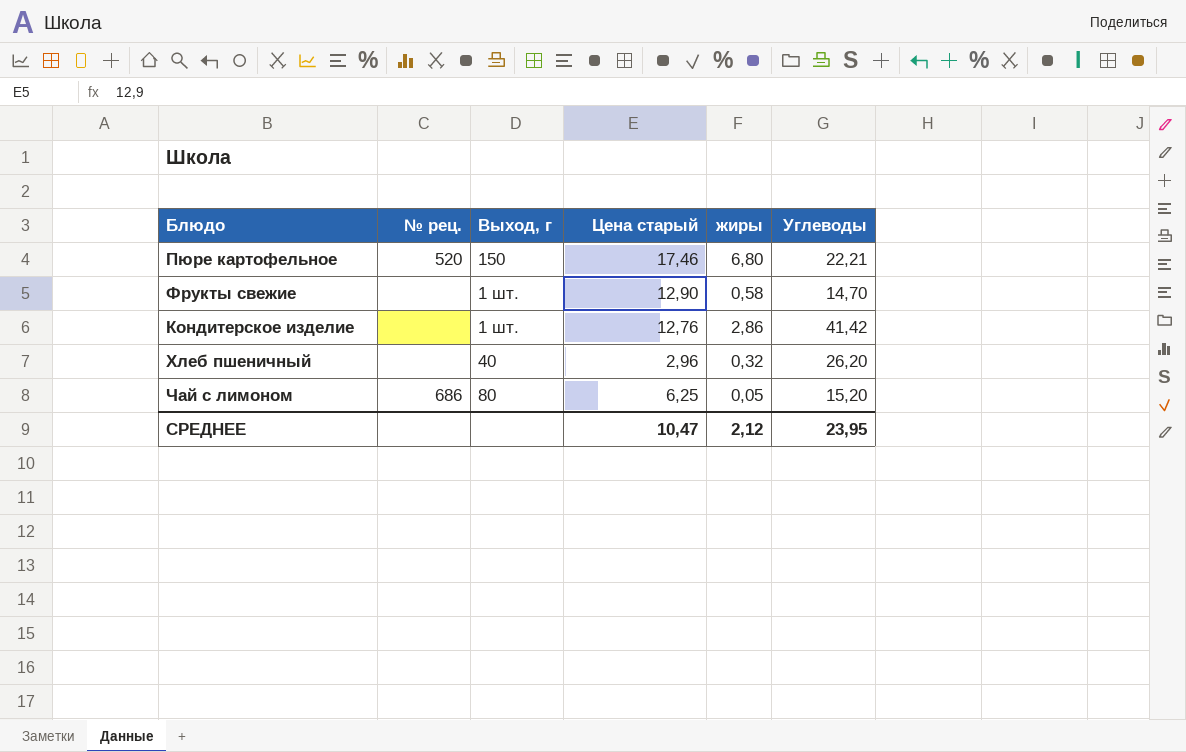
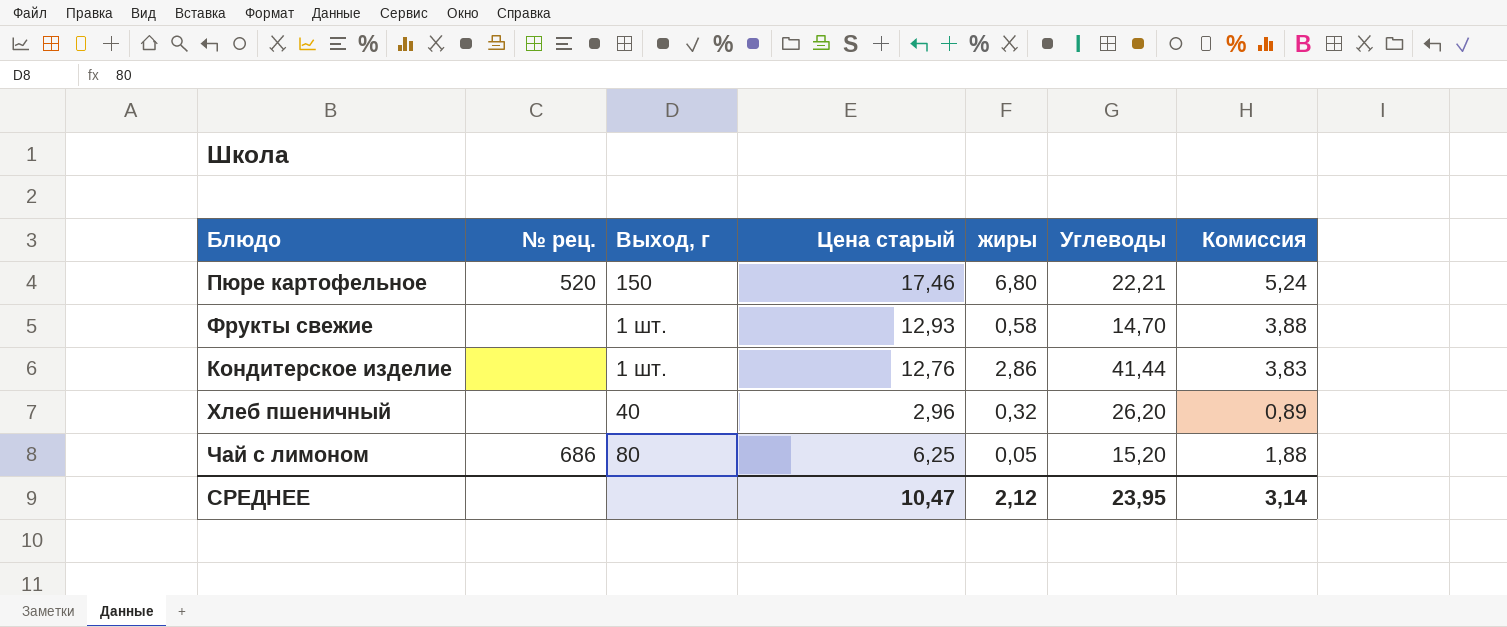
column Комиссия | formula: none -> [Цена старый] * 0,3
Фрукты свежие | Цена старый: 12,90 -> 12,93
Кондитерское изделие | Углеводы: 41,42 -> 41,44

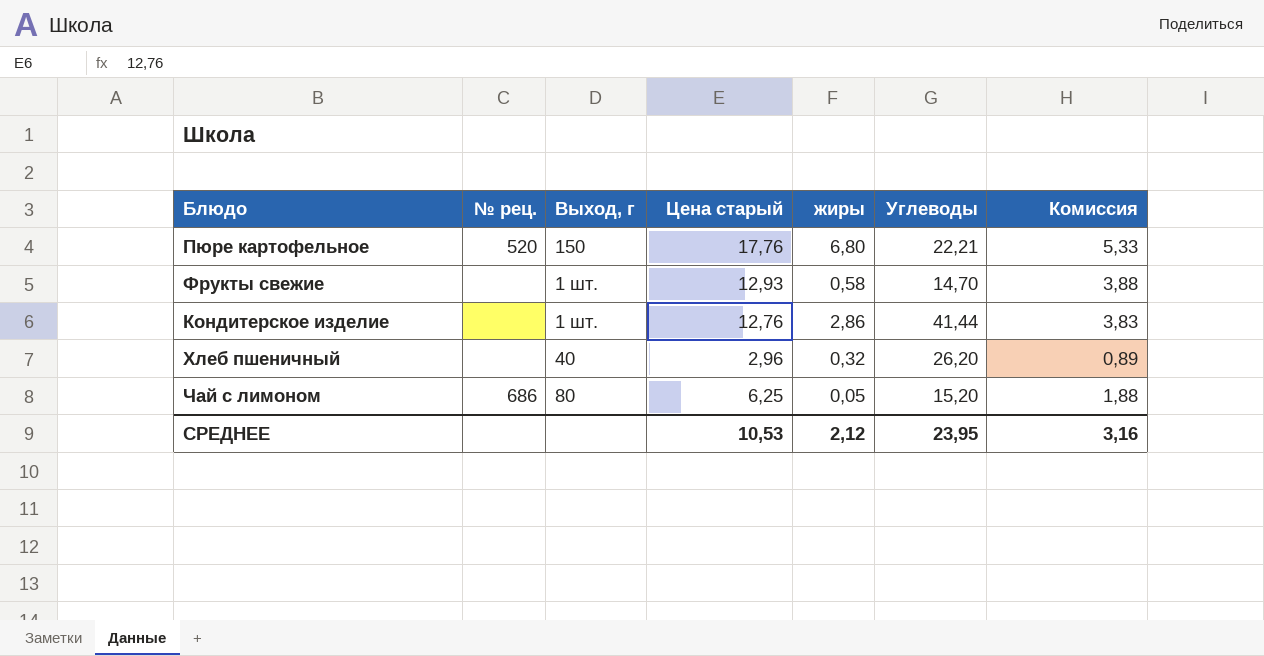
Пюре картофельное | Цена старый: 17,46 -> 17,76
Пюре картофельное | Комиссия: 5,24 -> 5,33
СРЕДНЕЕ | Цена старый: 10,47 -> 10,53
СРЕДНЕЕ | Комиссия: 3,14 -> 3,16

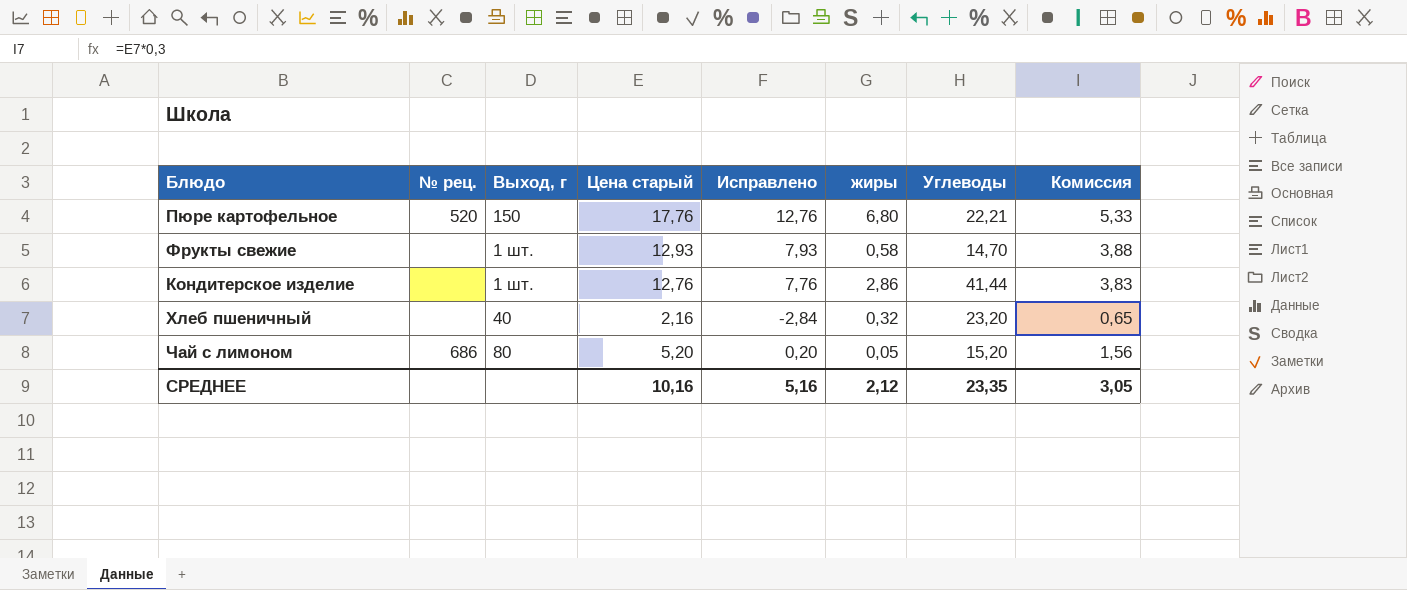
column Исправлено | formula: none -> [Цена старый] - 5
Хлеб пшеничный | Цена старый: 2,96 -> 2,16
Хлеб пшеничный | Углеводы: 26,20 -> 23,20
Хлеб пшеничный | Комиссия: 0,89 -> 0,65
Чай с лимоном | Цена старый: 6,25 -> 5,20
Чай с лимоном | Комиссия: 1,88 -> 1,56
СРЕДНЕЕ | Цена старый: 10,53 -> 10,16
СРЕДНЕЕ | Углеводы: 23,95 -> 23,35
СРЕДНЕЕ | Комиссия: 3,16 -> 3,05

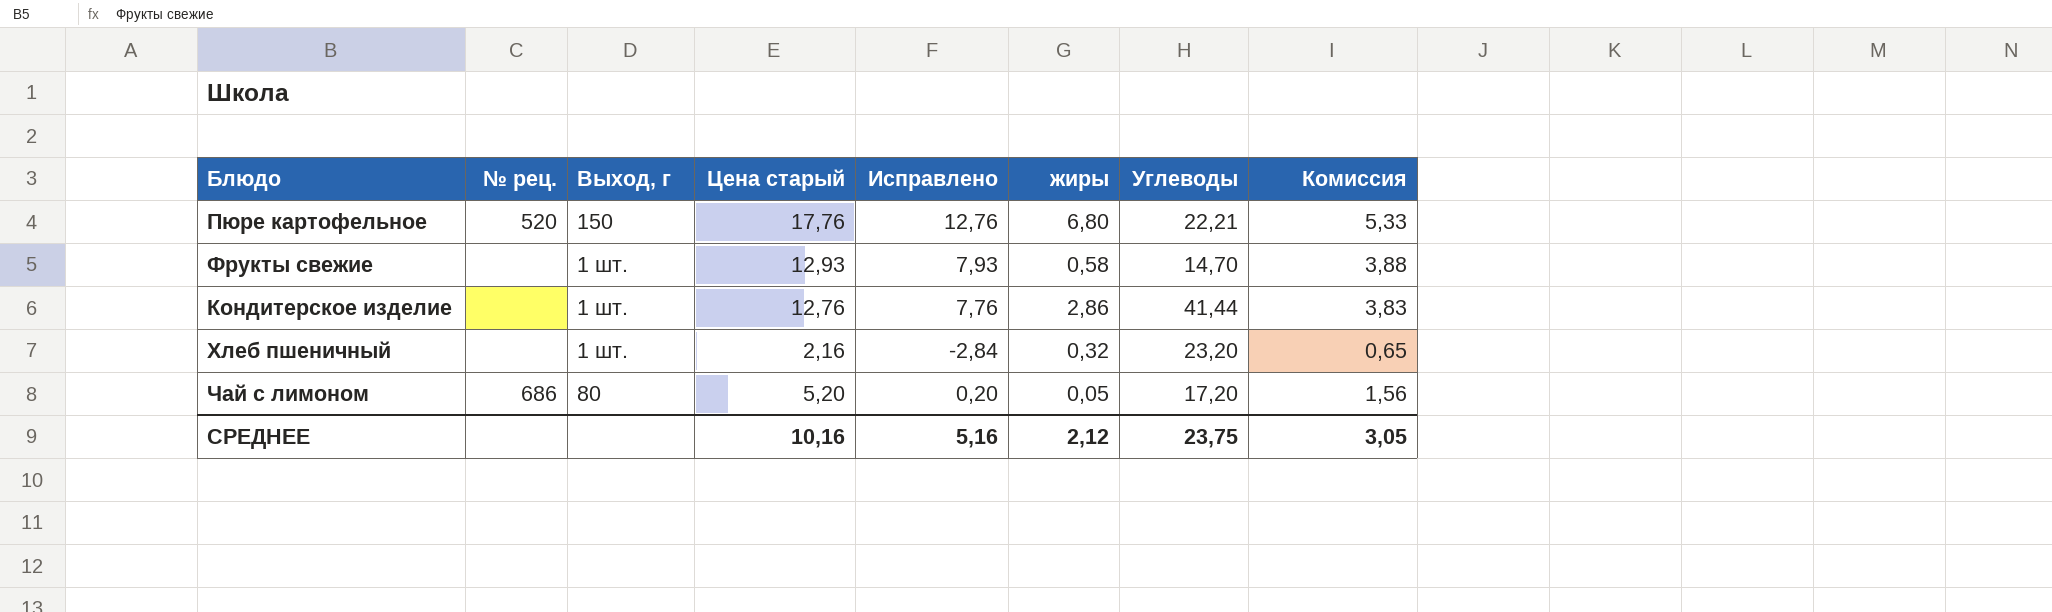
Хлеб пшеничный | Выход, г: 40 -> 1 шт.
Чай с лимоном | Углеводы: 15,20 -> 17,20
СРЕДНЕЕ | Углеводы: 23,35 -> 23,75

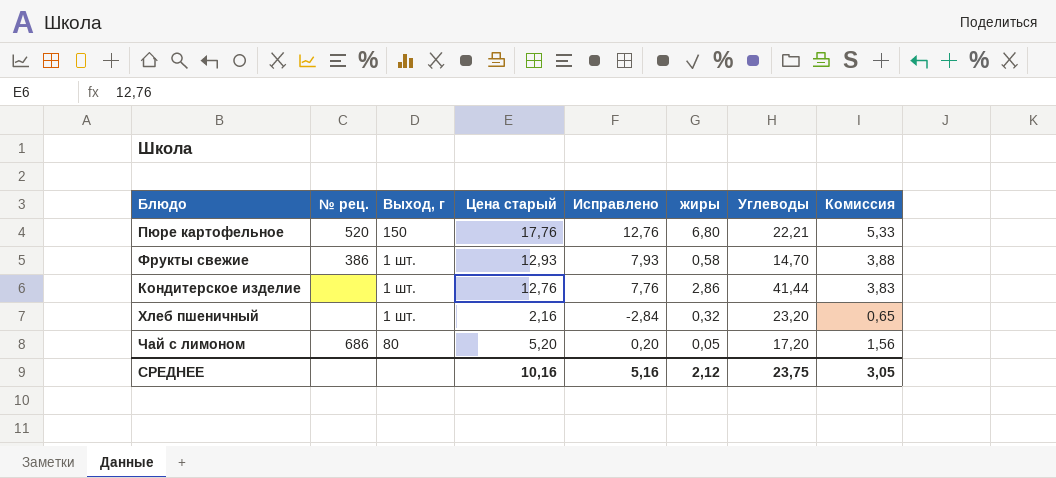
Фрукты свежие | № рец.: none -> 386

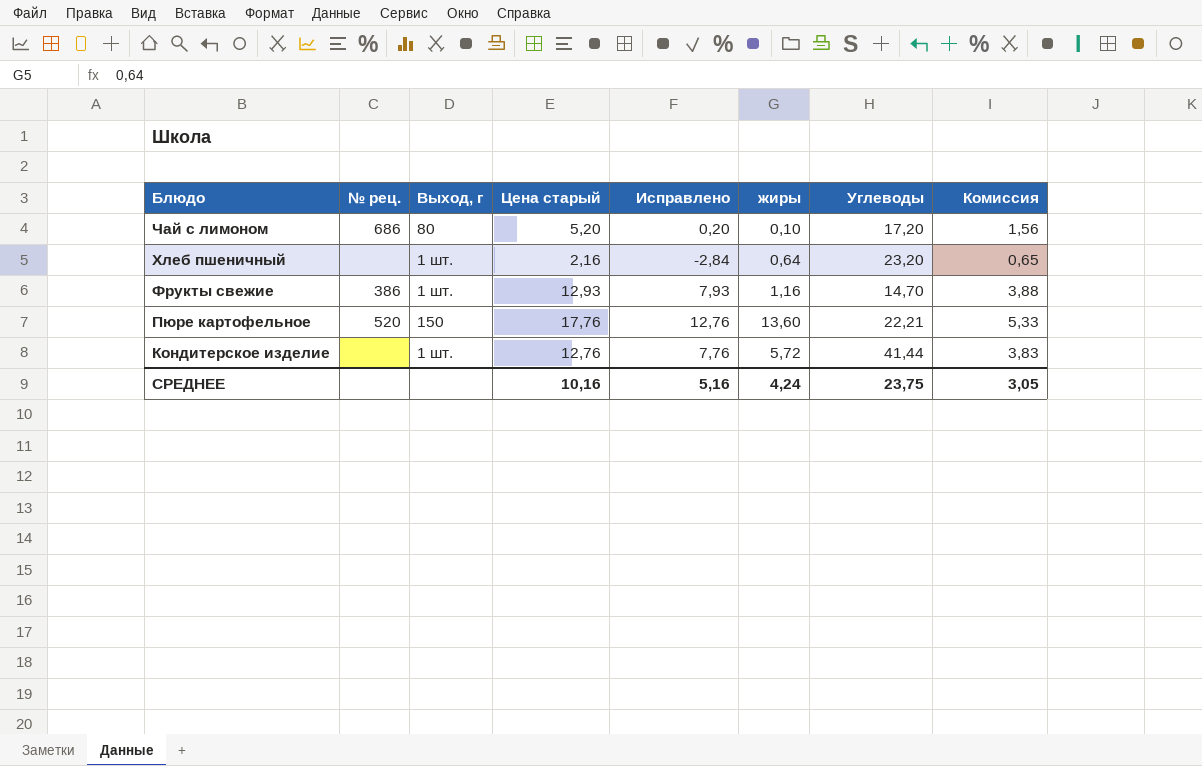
row order: none -> Блюдо descending
Чай с лимоном | жиры: 0,05 -> 0,10
Хлеб пшеничный | жиры: 0,32 -> 0,64
Фрукты свежие | жиры: 0,58 -> 1,16
Пюре картофельное | жиры: 6,80 -> 13,60
Кондитерское изделие | жиры: 2,86 -> 5,72
СРЕДНЕЕ | жиры: 2,12 -> 4,24

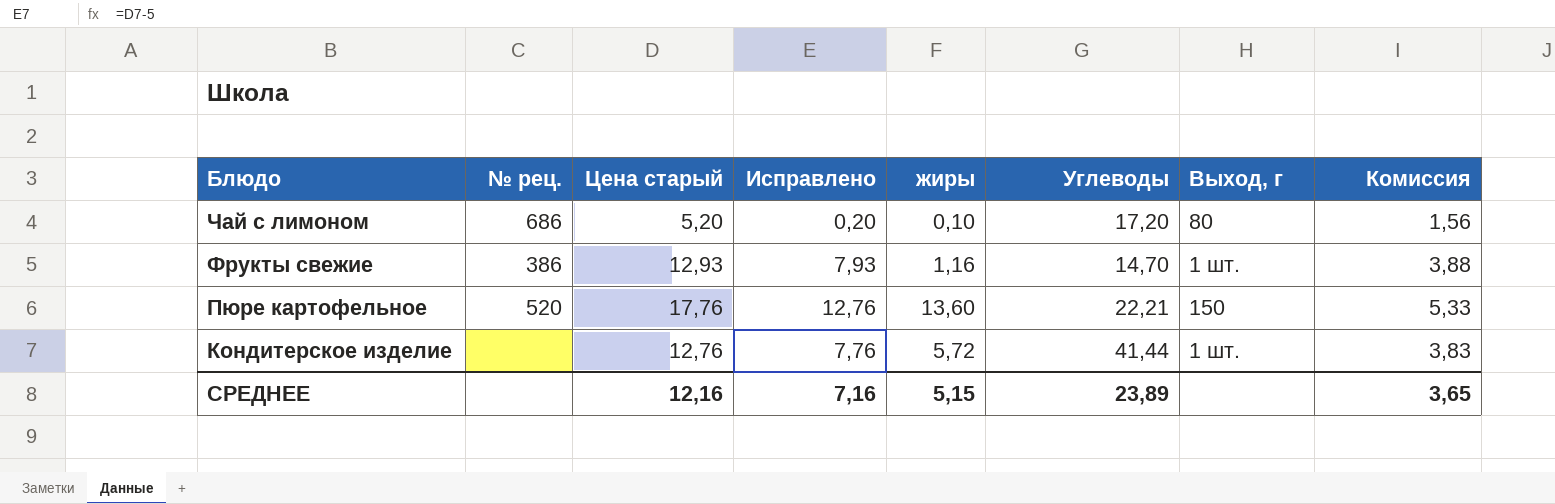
column Выход, г | position: 3 -> 7
row Хлеб пшеничный: none | 1 шт. | 2,16 | -2,84 | 0,64 | 23,20 | 0,65 -> none
СРЕДНЕЕ | Цена старый: 10,16 -> 12,16
СРЕДНЕЕ | Исправлено: 5,16 -> 7,16
СРЕДНЕЕ | жиры: 4,24 -> 5,15
СРЕДНЕЕ | Углеводы: 23,75 -> 23,89
СРЕДНЕЕ | Комиссия: 3,05 -> 3,65

